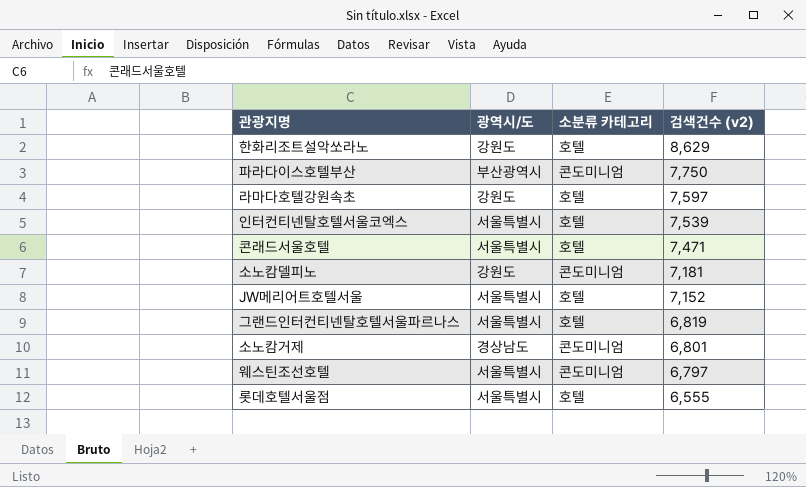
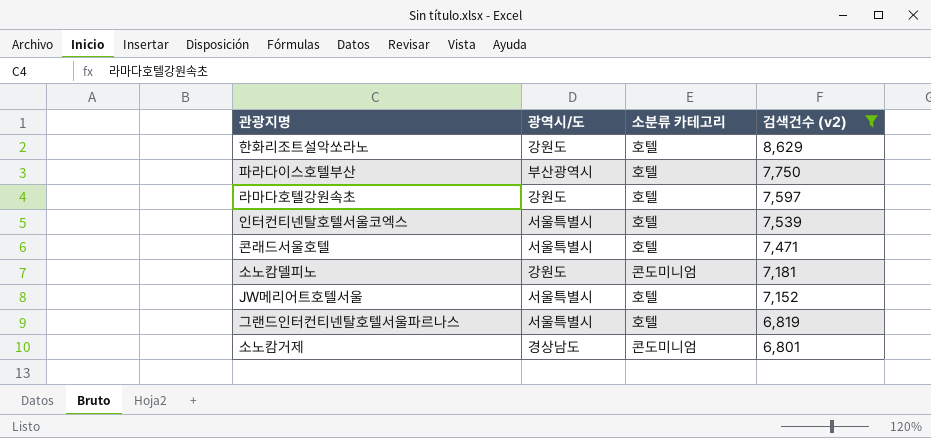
filter: none -> 검색건수 (v2) >= 6,801
파라다이스호텔부산 | 소분류 카테고리: 콘도미니엄 -> 호텔

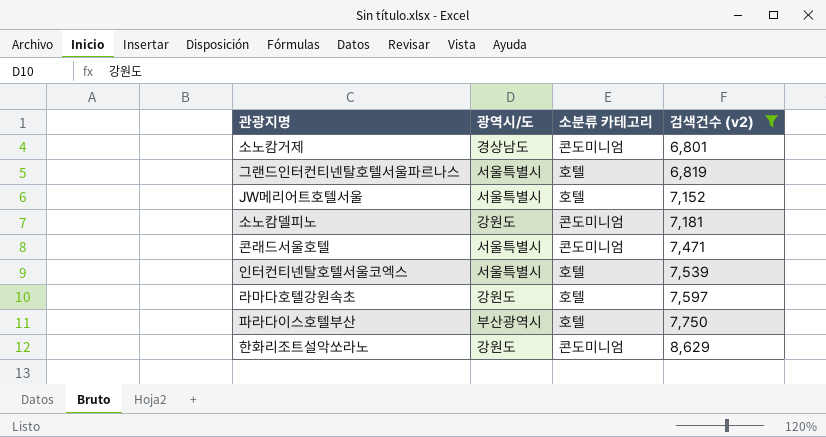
row order: 검색건수 (v2) descending -> 검색건수 (v2) ascending
콘래드서울호텔 | 소분류 카테고리: 호텔 -> 콘도미니엄
한화리조트설악쏘라노 | 소분류 카테고리: 호텔 -> 콘도미니엄

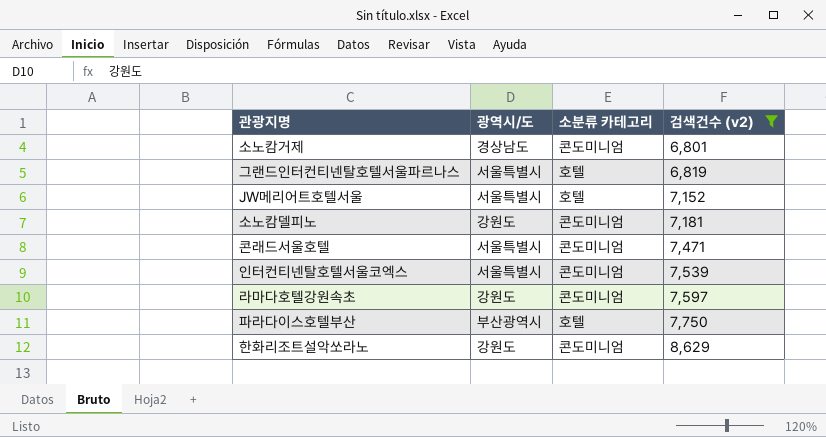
인터컨티넨탈호텔서울코엑스 | 소분류 카테고리: 호텔 -> 콘도미니엄
라마다호텔강원속초 | 소분류 카테고리: 호텔 -> 콘도미니엄

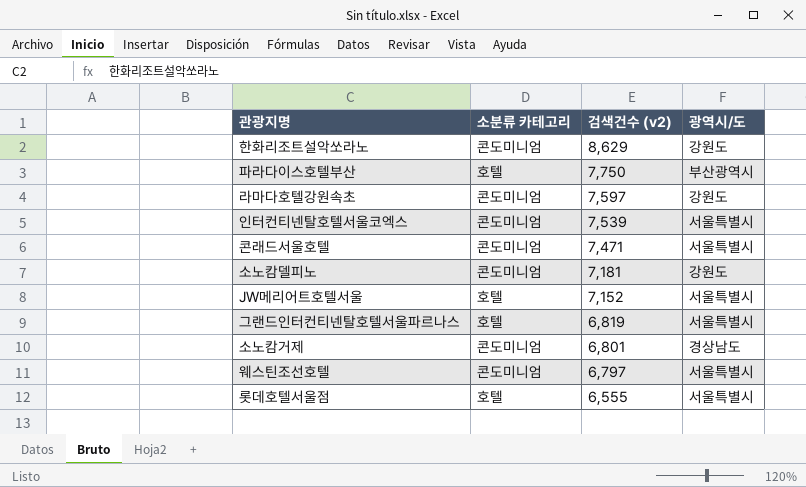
filter: 검색건수 (v2) >= 6,801 -> none
row order: 검색건수 (v2) ascending -> 검색건수 (v2) descending
column 광역시/도 | position: 2 -> 4

